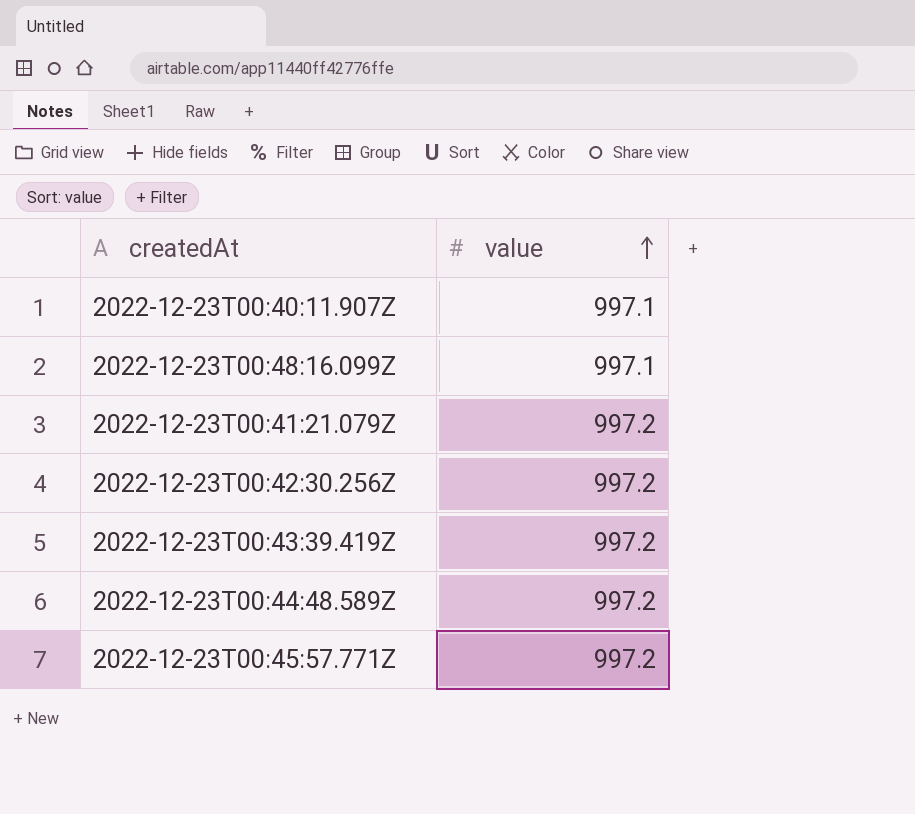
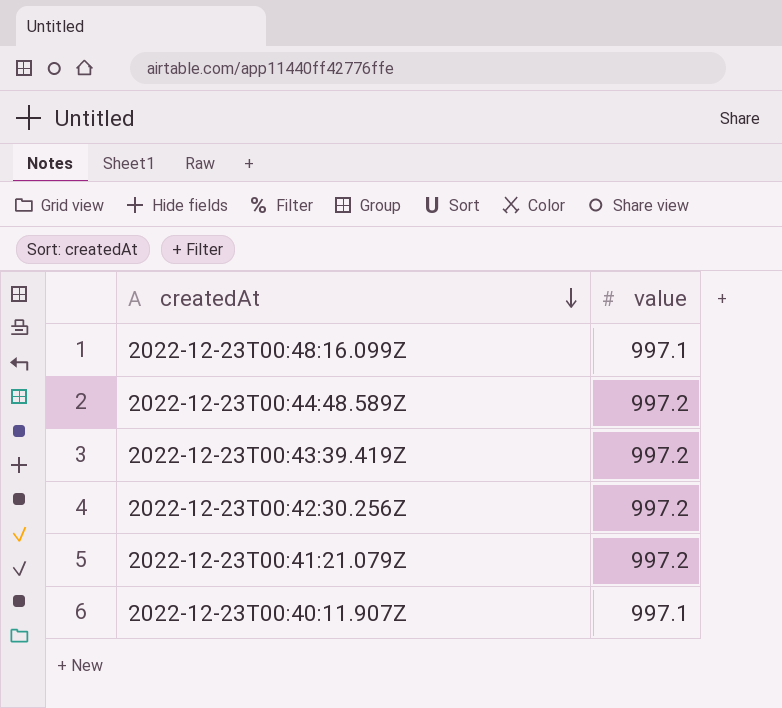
row order: value ascending -> createdAt descending
row 2022-12-23T00:45:57.771Z: 997.2 -> none

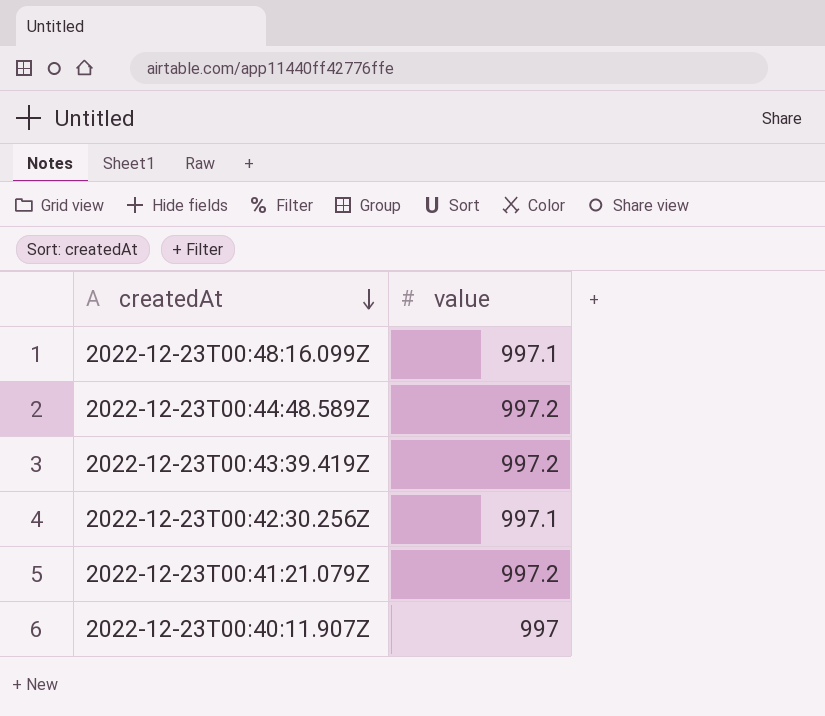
2022-12-23T00:42:30.256Z | value: 997.2 -> 997.1
2022-12-23T00:40:11.907Z | value: 997.1 -> 997

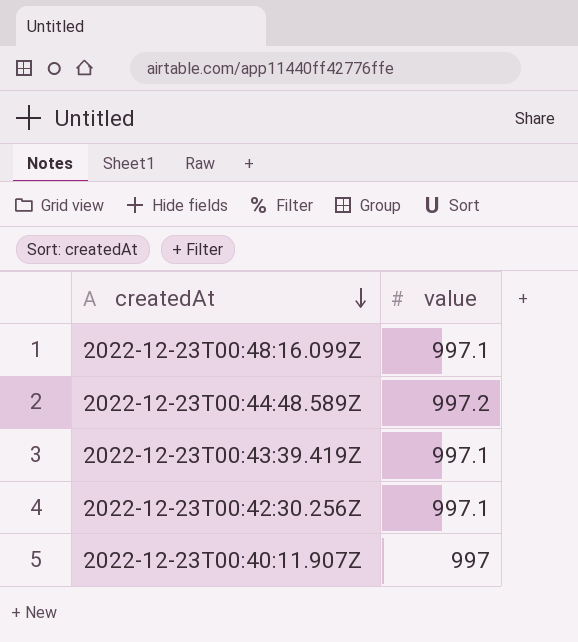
row 2022-12-23T00:41:21.079Z: 997.2 -> none
2022-12-23T00:43:39.419Z | value: 997.2 -> 997.1

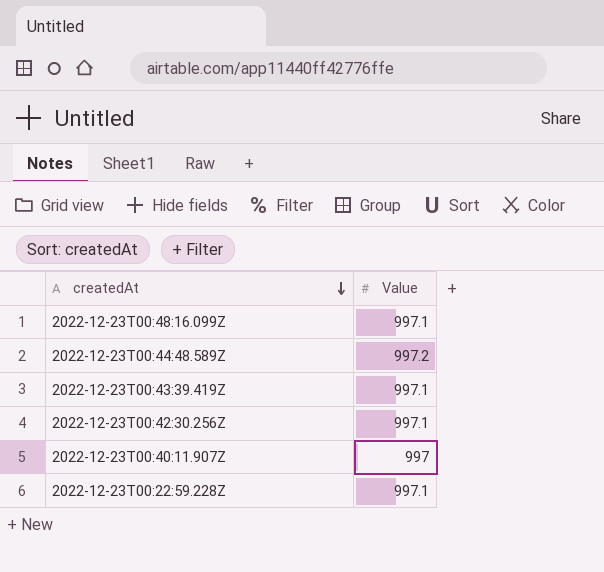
column name: value -> Value
row 2022-12-23T00:22:59.228Z: none -> 997.1

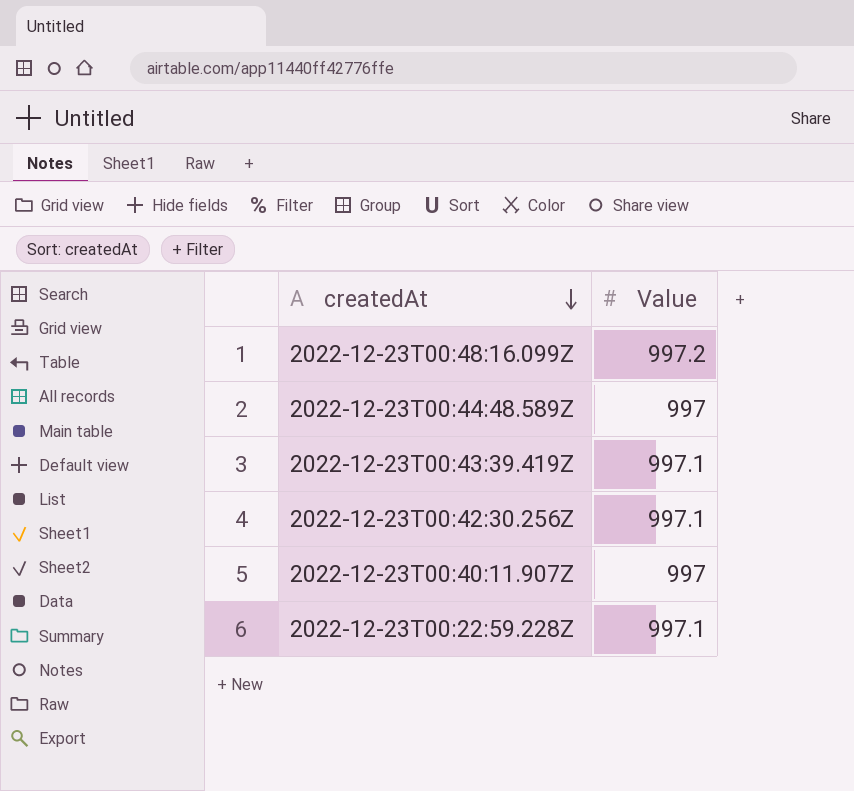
2022-12-23T00:48:16.099Z | Value: 997.1 -> 997.2
2022-12-23T00:44:48.589Z | Value: 997.2 -> 997

